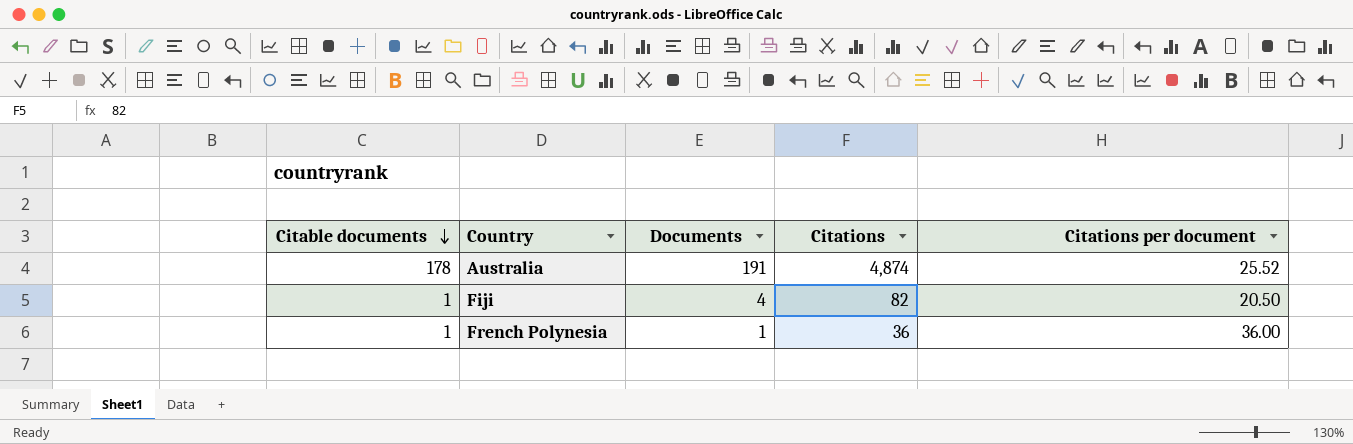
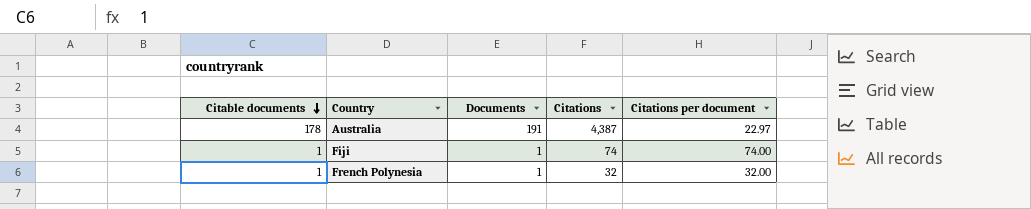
Australia | Citations: 4,874 -> 4,387
Australia | Citations per document: 25.52 -> 22.97
Fiji | Documents: 4 -> 1
Fiji | Citations: 82 -> 74
Fiji | Citations per document: 20.50 -> 74.00
French Polynesia | Citations: 36 -> 32
French Polynesia | Citations per document: 36.00 -> 32.00

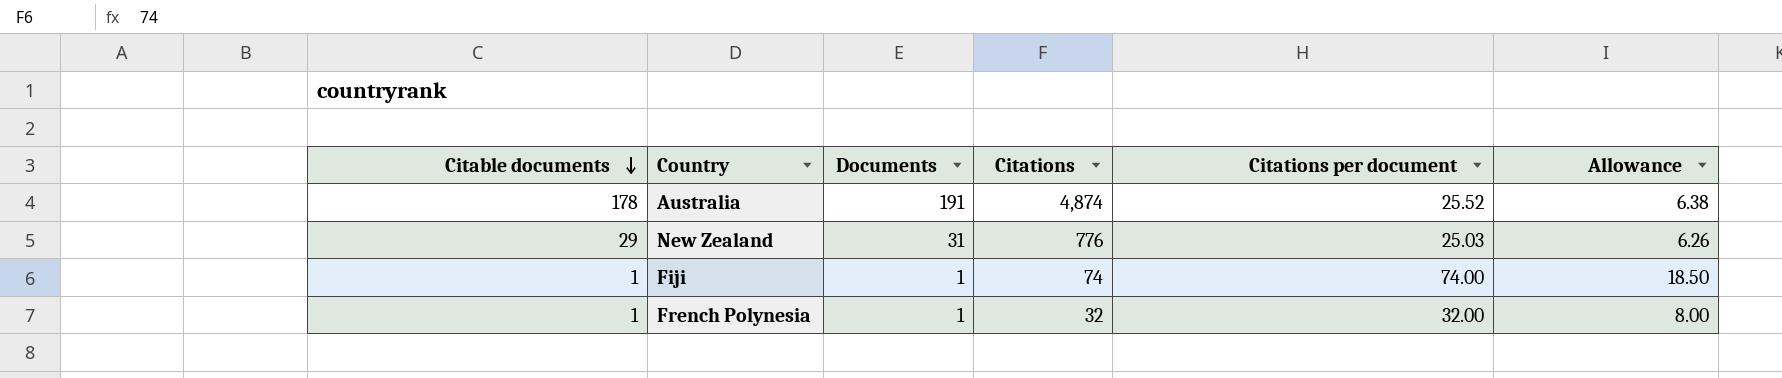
column Allowance | formula: none -> [Citations per document] * 0.25
Australia | Citations: 4,387 -> 4,874
Australia | Citations per document: 22.97 -> 25.52
row New Zealand: none -> 29 | 31 | 776 | 25.03 | 6.26

